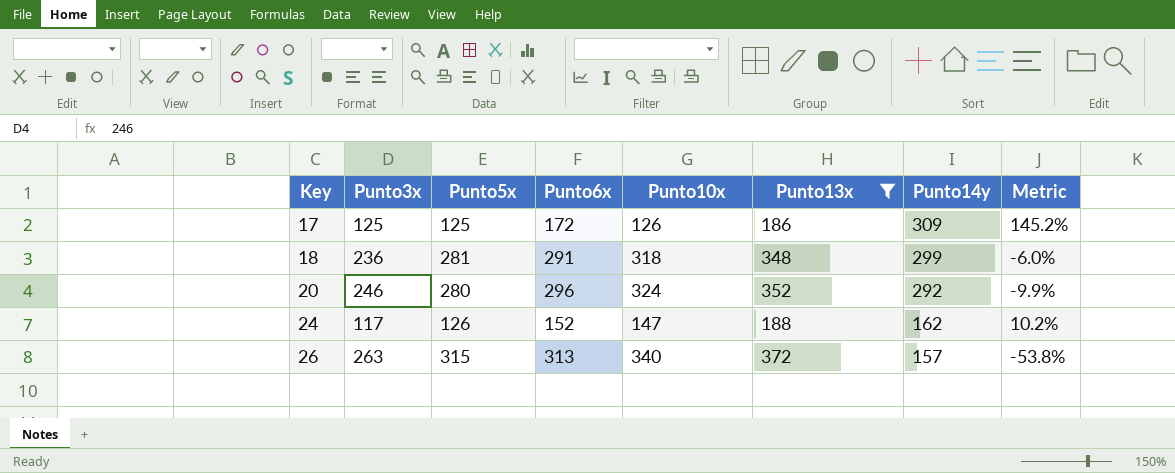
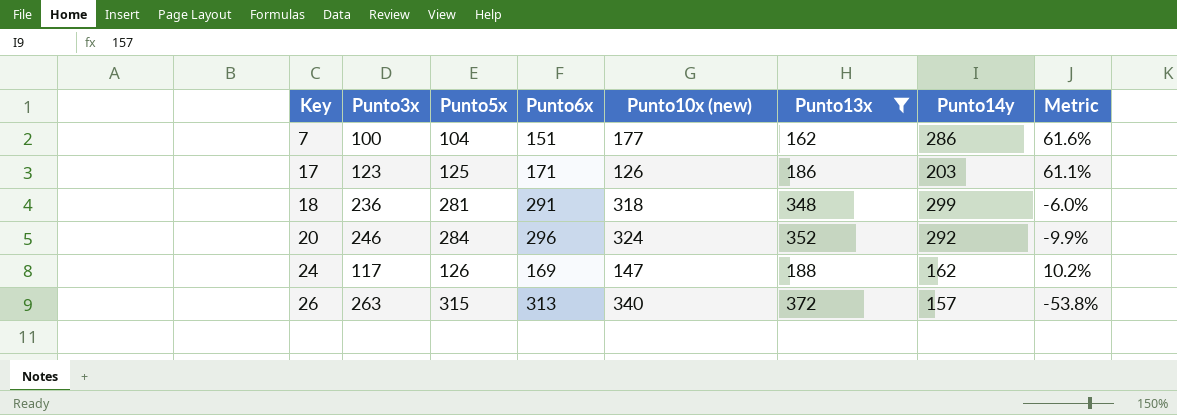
column name: Punto10x -> Punto10x (new)
row 7: none -> 100 | 104 | 151 | 177 | 162 | 286 | 61.6%
17 | Punto3x: 125 -> 123
17 | Punto6x: 172 -> 171
17 | Punto14y: 309 -> 203
17 | Metric: 145.2% -> 61.1%
20 | Punto5x: 280 -> 284
24 | Punto6x: 152 -> 169

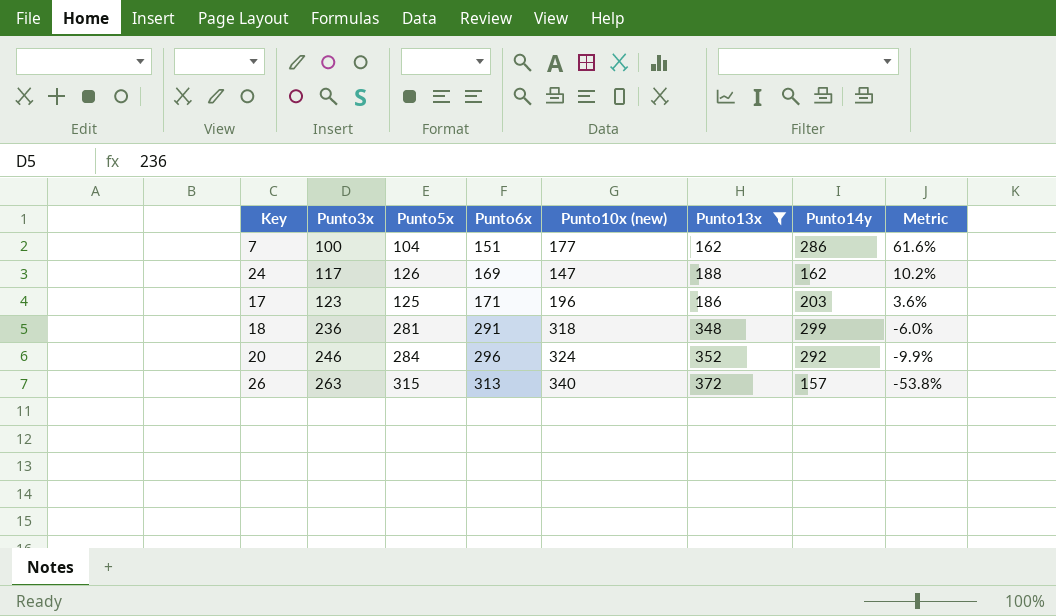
row order: Key ascending -> Punto3x ascending
17 | Punto10x (new): 126 -> 196
17 | Metric: 61.1% -> 3.6%

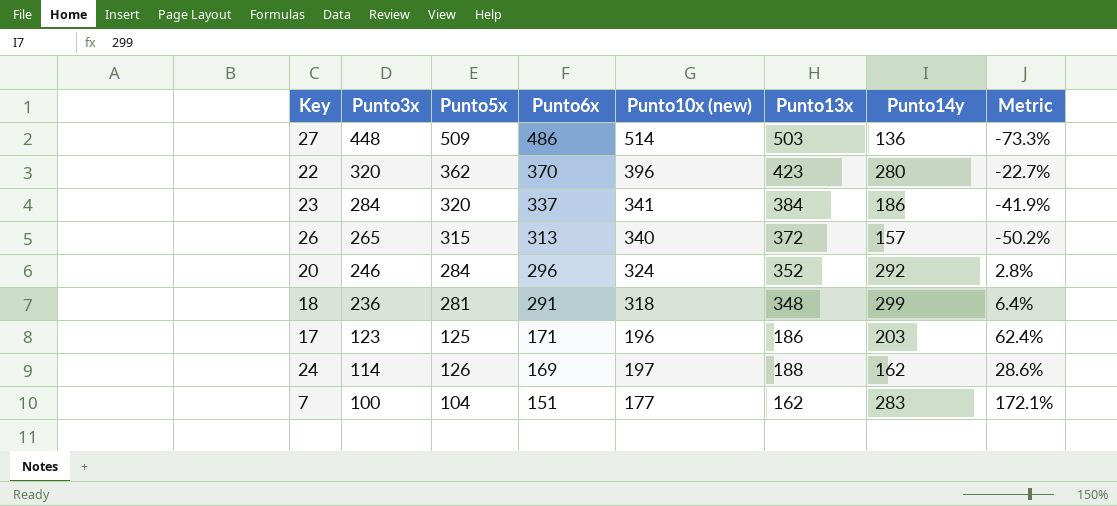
filter: Punto13x <= 372 -> none
row order: Punto3x ascending -> Punto3x descending
column Metric | formula: ([Punto14y] - [Punto10x (new)]) / [Punto10x (new)] -> ([Punto14y] - [Punto5x]) / [Punto5x]
26 | Punto3x: 263 -> 265
24 | Punto3x: 117 -> 114
24 | Punto10x (new): 147 -> 197
7 | Punto14y: 286 -> 283

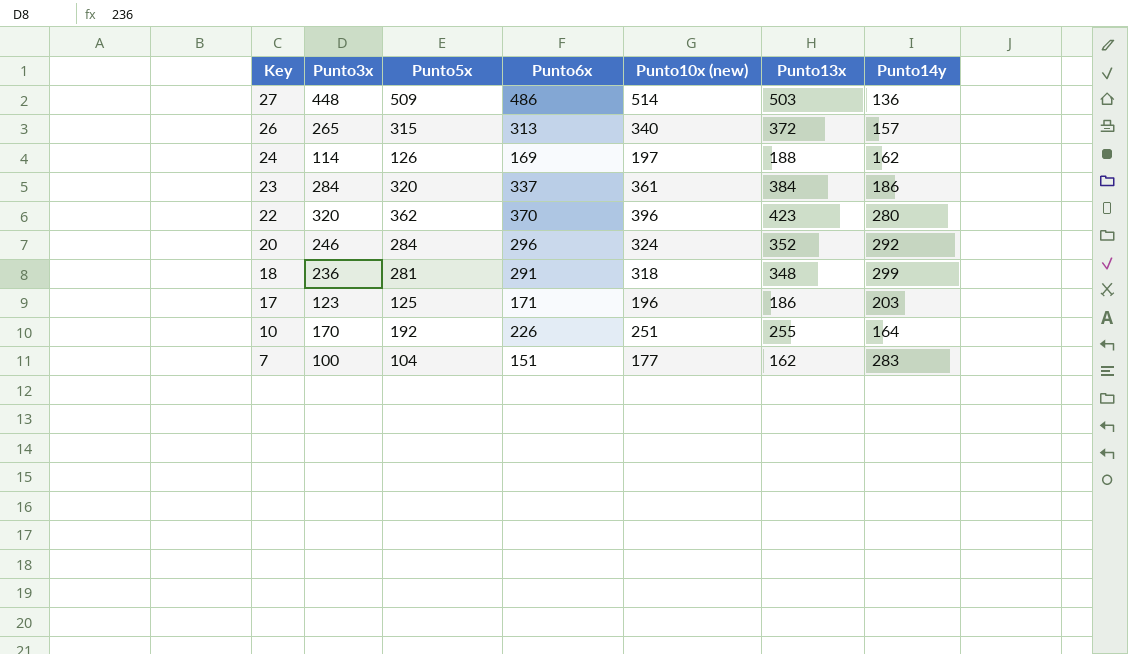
row order: Punto3x descending -> Key descending
column Metric | formula: ([Punto14y] - [Punto5x]) / [Punto5x] -> none
23 | Punto10x (new): 341 -> 361
row 10: none -> 170 | 192 | 226 | 251 | 255 | 164

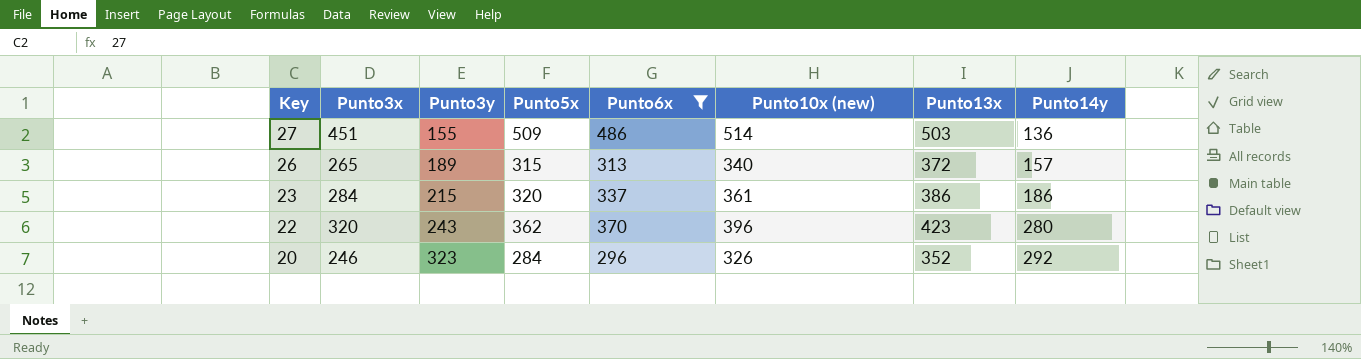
filter: none -> Punto6x >= 296
column Punto3y | position: none -> 3
27 | Punto3x: 448 -> 451
23 | Punto13x: 384 -> 386
20 | Punto10x (new): 324 -> 326

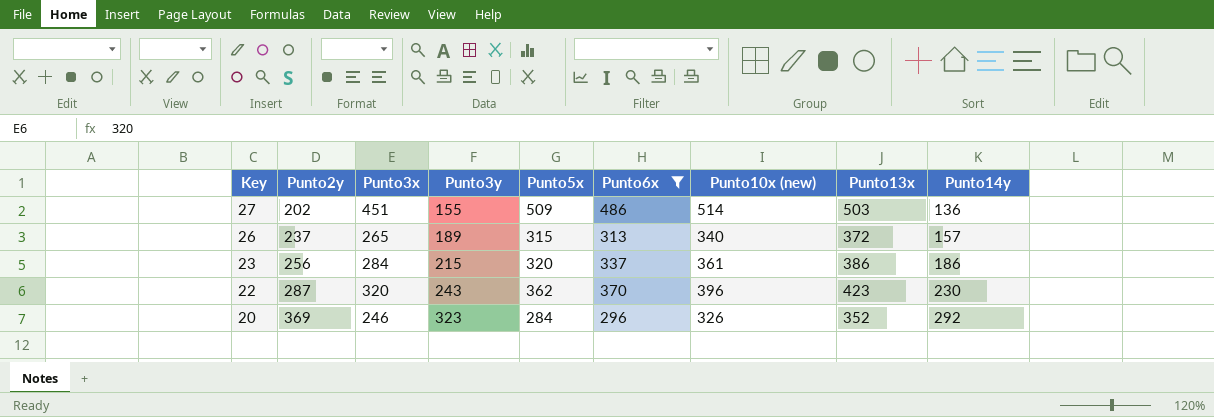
column Punto2y | position: none -> 2
22 | Punto14y: 280 -> 230

